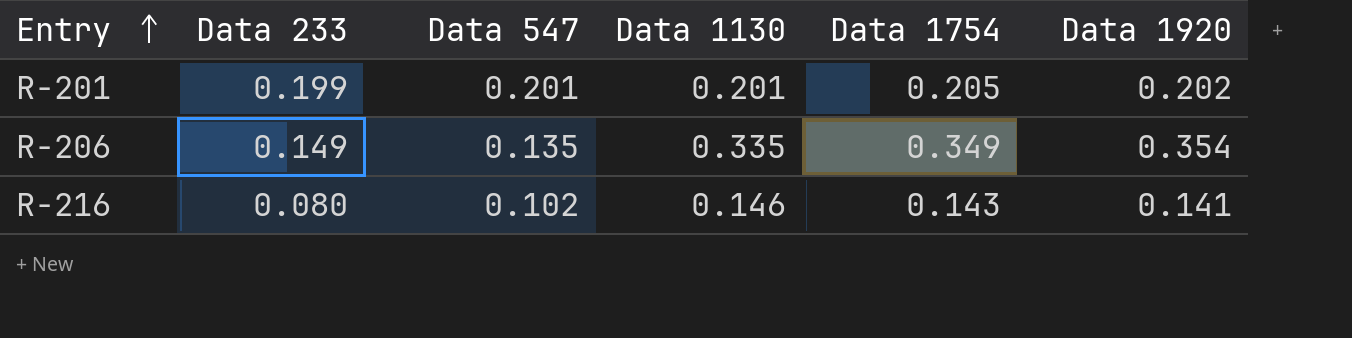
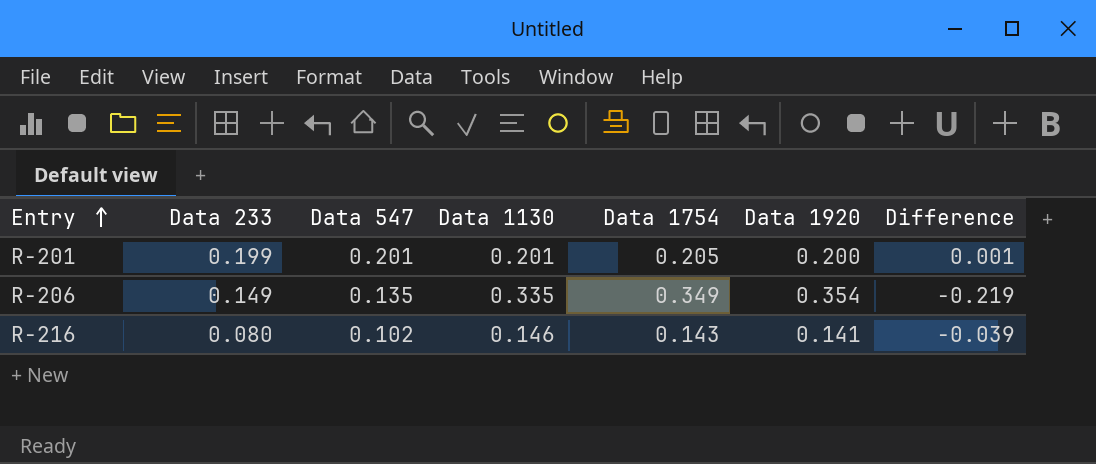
column Difference | formula: none -> [Data 547] - [Data 1920]
R-201 | Data 1920: 0.202 -> 0.200

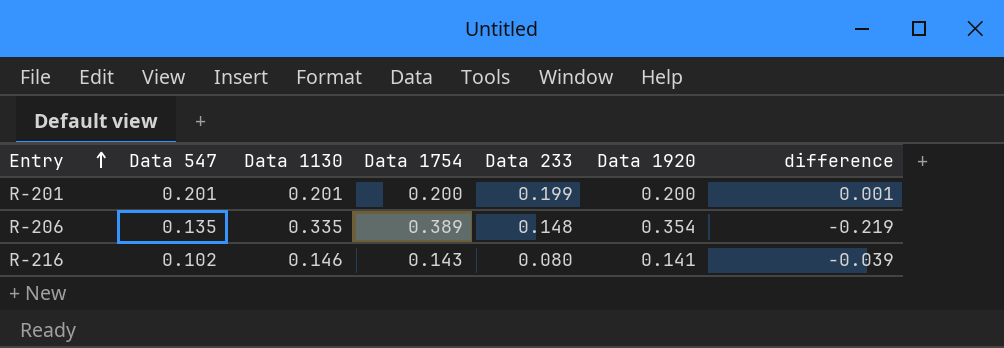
column Data 233 | position: 2 -> 5
column name: Difference -> difference
R-201 | Data 1754: 0.205 -> 0.200
R-206 | Data 1754: 0.349 -> 0.389
R-206 | Data 233: 0.149 -> 0.148

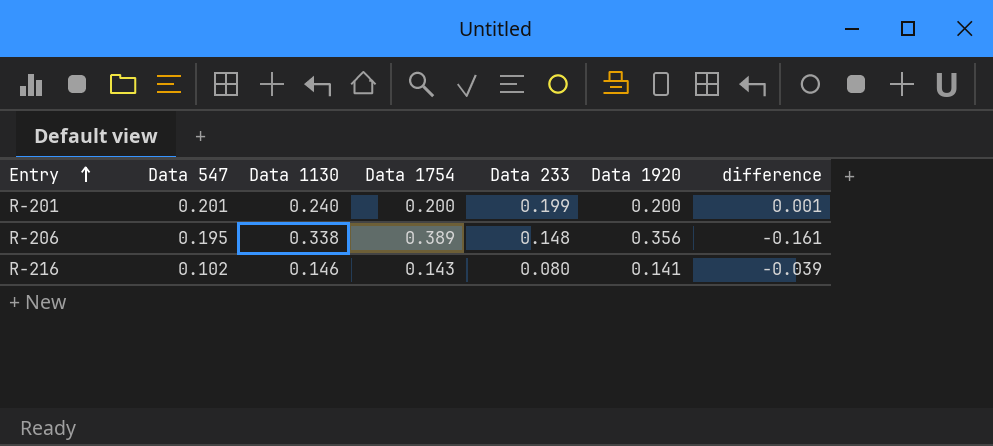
R-201 | Data 1130: 0.201 -> 0.240
R-206 | Data 547: 0.135 -> 0.195
R-206 | Data 1130: 0.335 -> 0.338
R-206 | Data 1920: 0.354 -> 0.356
R-206 | difference: -0.219 -> -0.161

